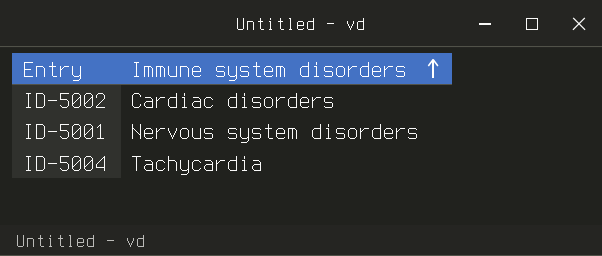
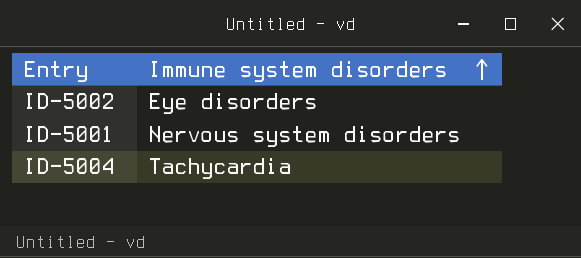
ID-5002 | Immune system disorders: Cardiac disorders -> Eye disorders

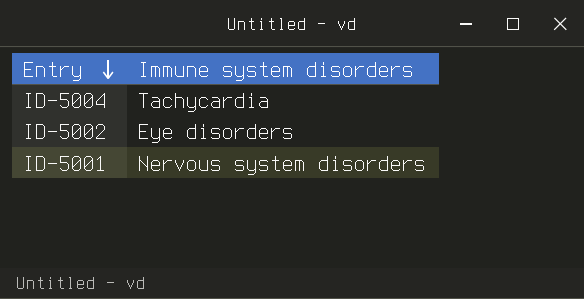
row order: Immune system disorders ascending -> Entry descending

